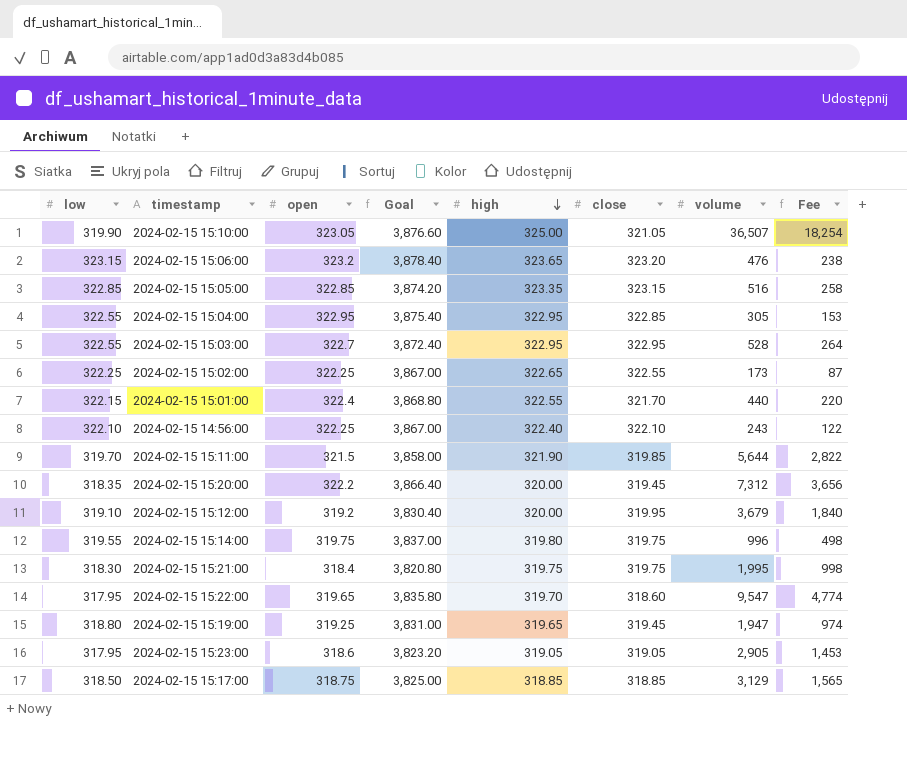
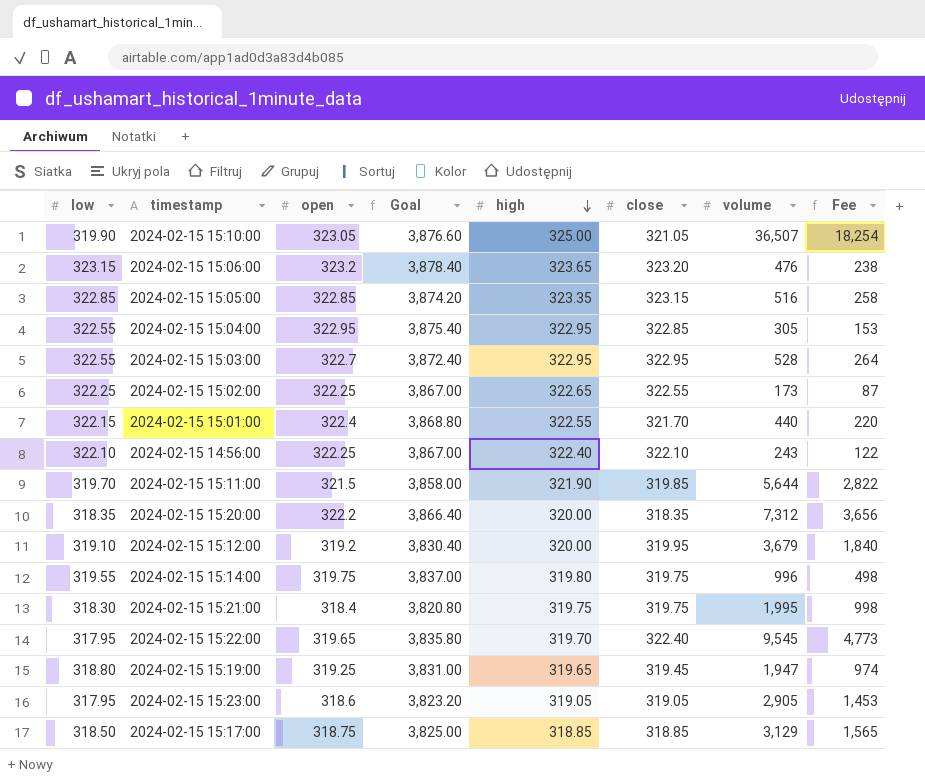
2024-02-15 15:20:00 | close: 319.45 -> 318.35
2024-02-15 15:22:00 | close: 318.60 -> 322.40
2024-02-15 15:22:00 | volume: 9,547 -> 9,545
2024-02-15 15:22:00 | Fee: 4,774 -> 4,773

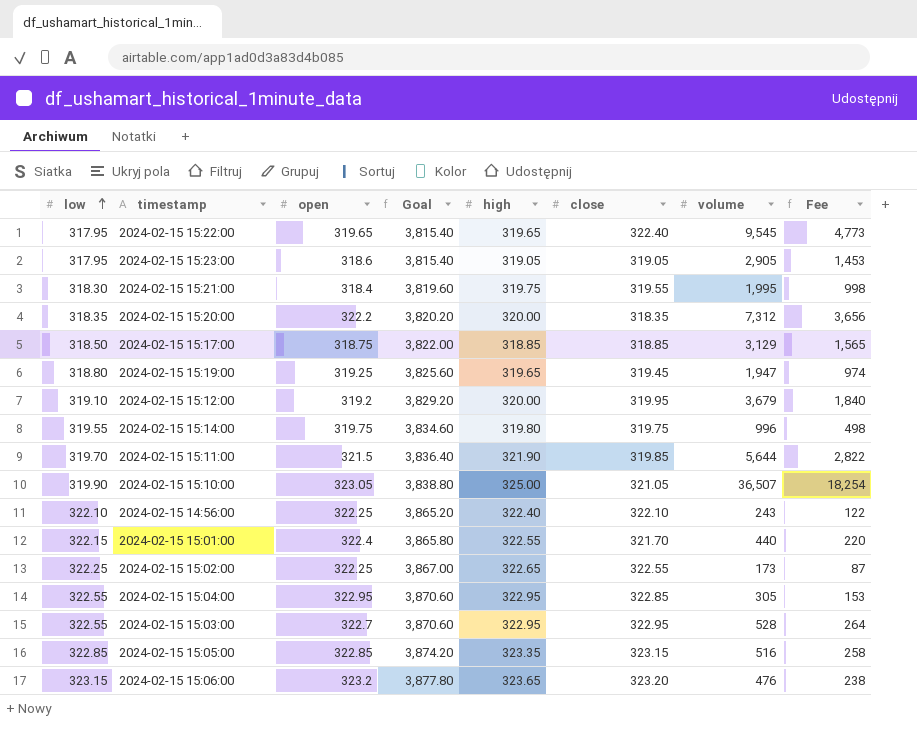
row order: high descending -> low ascending
column Goal | formula: [open] * 12 -> [low] * 12
2024-02-15 15:22:00 | high: 319.70 -> 319.65
2024-02-15 15:21:00 | close: 319.75 -> 319.55

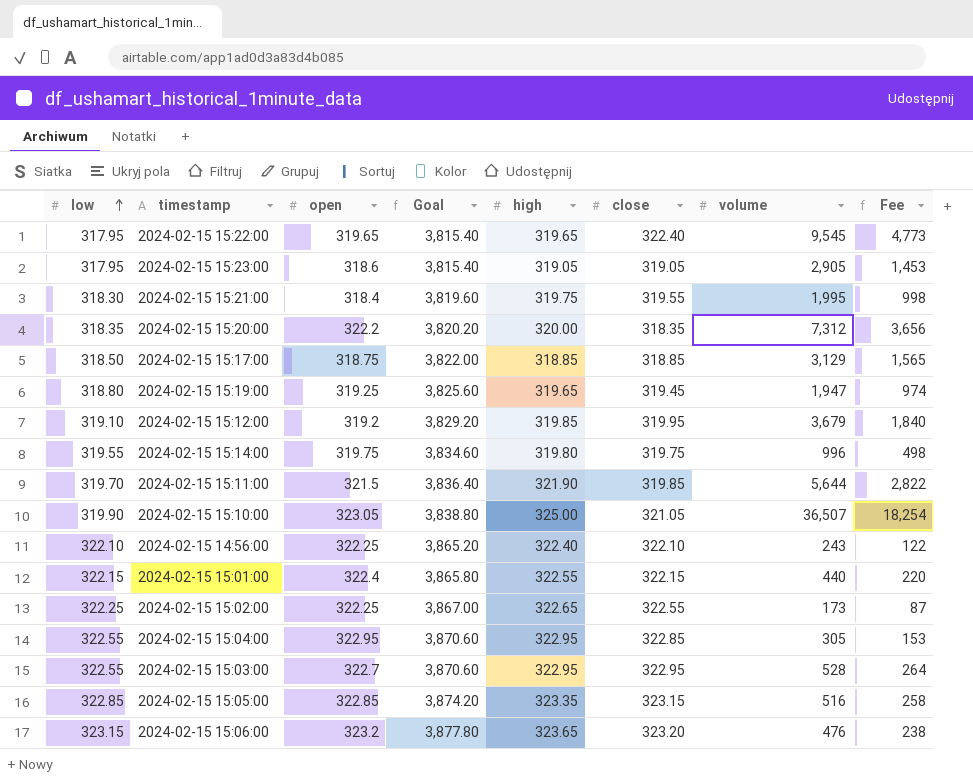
2024-02-15 15:12:00 | high: 320.00 -> 319.85
2024-02-15 15:01:00 | close: 321.70 -> 322.15

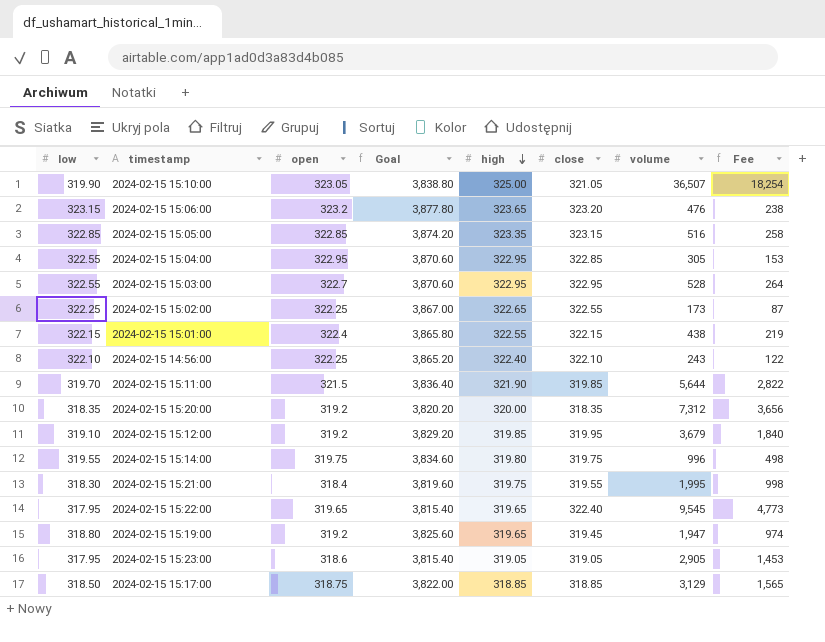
row order: low ascending -> high descending
2024-02-15 15:01:00 | volume: 440 -> 438
2024-02-15 15:01:00 | Fee: 220 -> 219
2024-02-15 15:20:00 | open: 322.2 -> 319.2
2024-02-15 15:19:00 | open: 319.25 -> 319.2

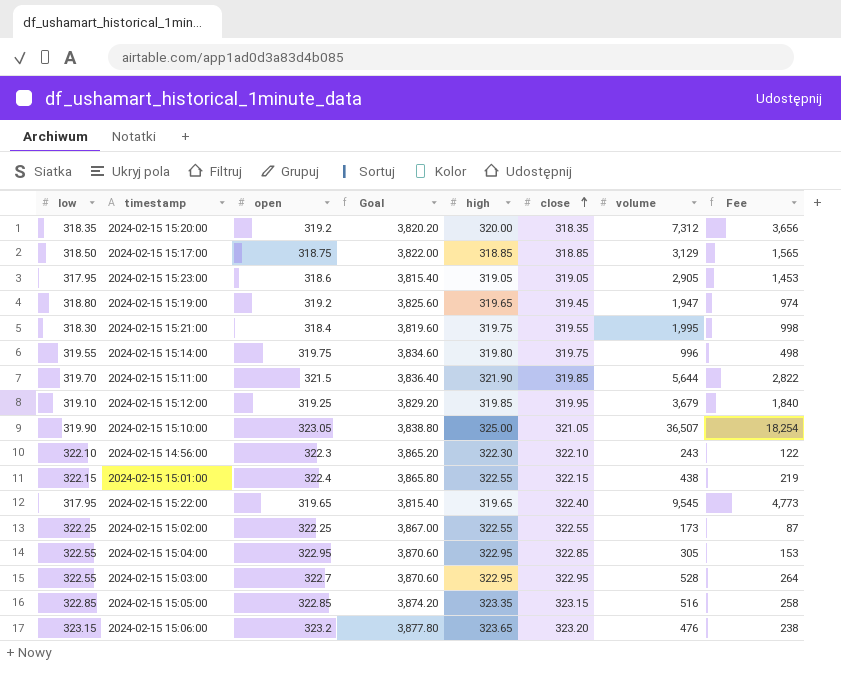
row order: high descending -> close ascending
2024-02-15 15:12:00 | open: 319.2 -> 319.25
2024-02-15 14:56:00 | open: 322.25 -> 322.3
2024-02-15 14:56:00 | high: 322.40 -> 322.30
2024-02-15 15:02:00 | high: 322.65 -> 322.55

